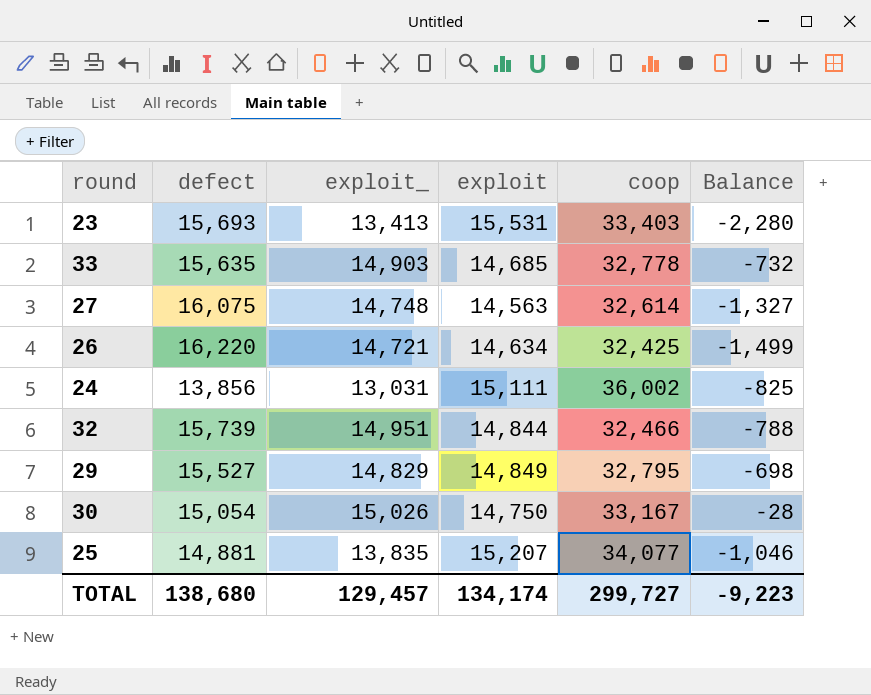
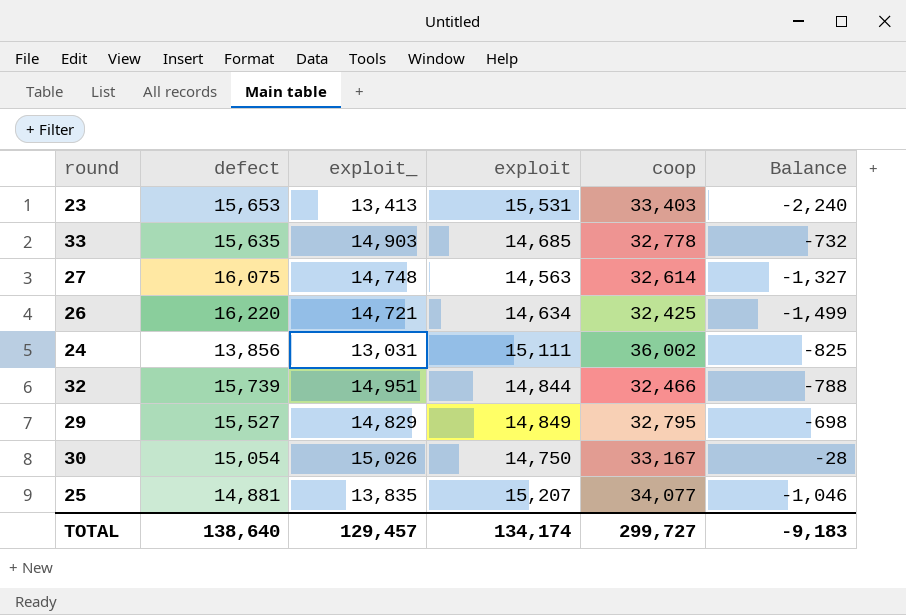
23 | defect: 15,693 -> 15,653
23 | Balance: -2,280 -> -2,240
TOTAL | defect: 138,680 -> 138,640
TOTAL | Balance: -9,223 -> -9,183

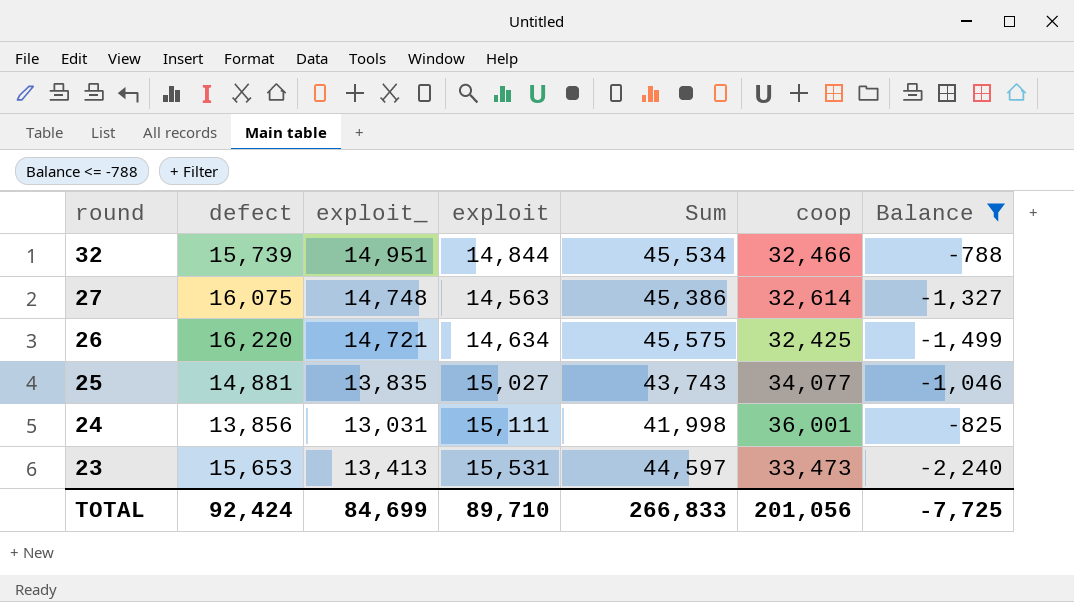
filter: none -> Balance <= -788
row order: none -> round descending
column Sum | formula: none -> [defect] + [exploit_] + [exploit]
25 | exploit: 15,207 -> 15,027
24 | coop: 36,002 -> 36,001
23 | coop: 33,403 -> 33,473
TOTAL | defect: 138,640 -> 92,424
TOTAL | exploit_: 129,457 -> 84,699
TOTAL | exploit: 134,174 -> 89,710
TOTAL | coop: 299,727 -> 201,056
TOTAL | Balance: -9,183 -> -7,725

